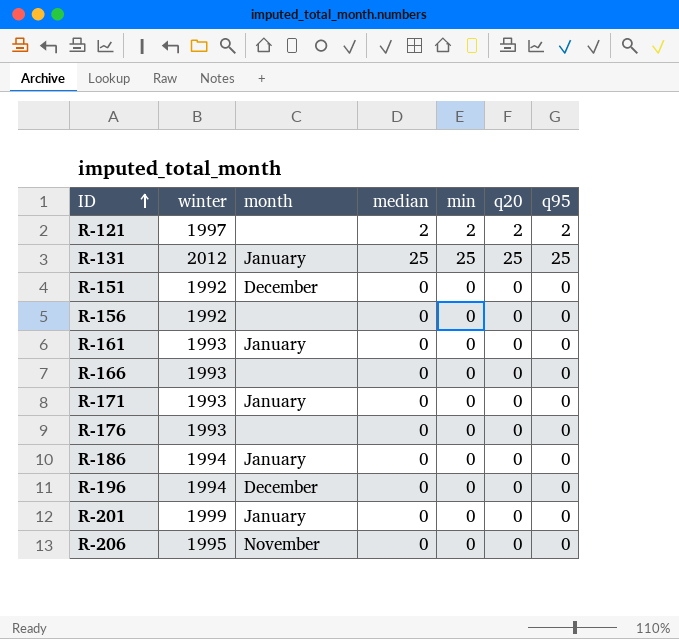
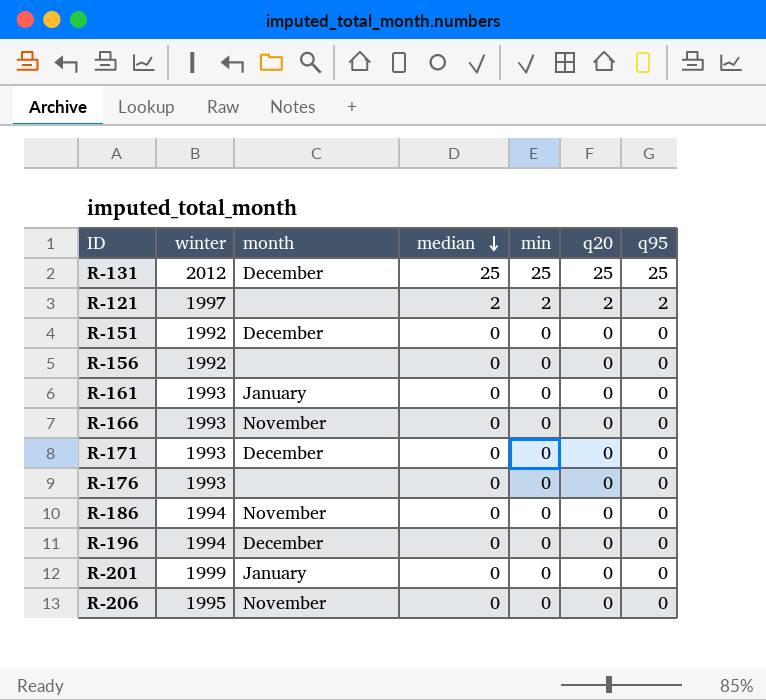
row order: ID ascending -> median descending
R-131 | month: January -> December
R-166 | month: none -> November
R-171 | month: January -> December
R-186 | month: January -> November

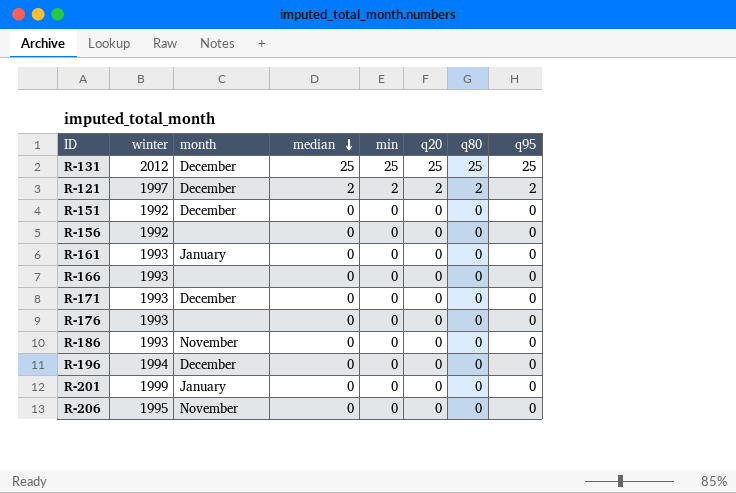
column q80 | position: none -> 7
R-121 | month: none -> December
R-166 | month: November -> none
R-186 | winter: 1994 -> 1993

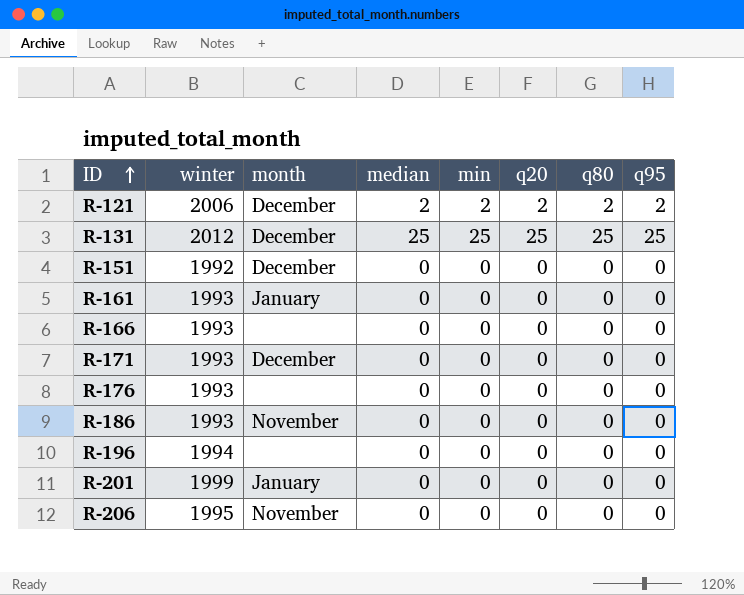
row order: median descending -> ID ascending
row R-156: 1992 | none | 0 | 0 | 0 | 0 | 0 -> none
R-121 | winter: 1997 -> 2006
R-196 | month: December -> none

